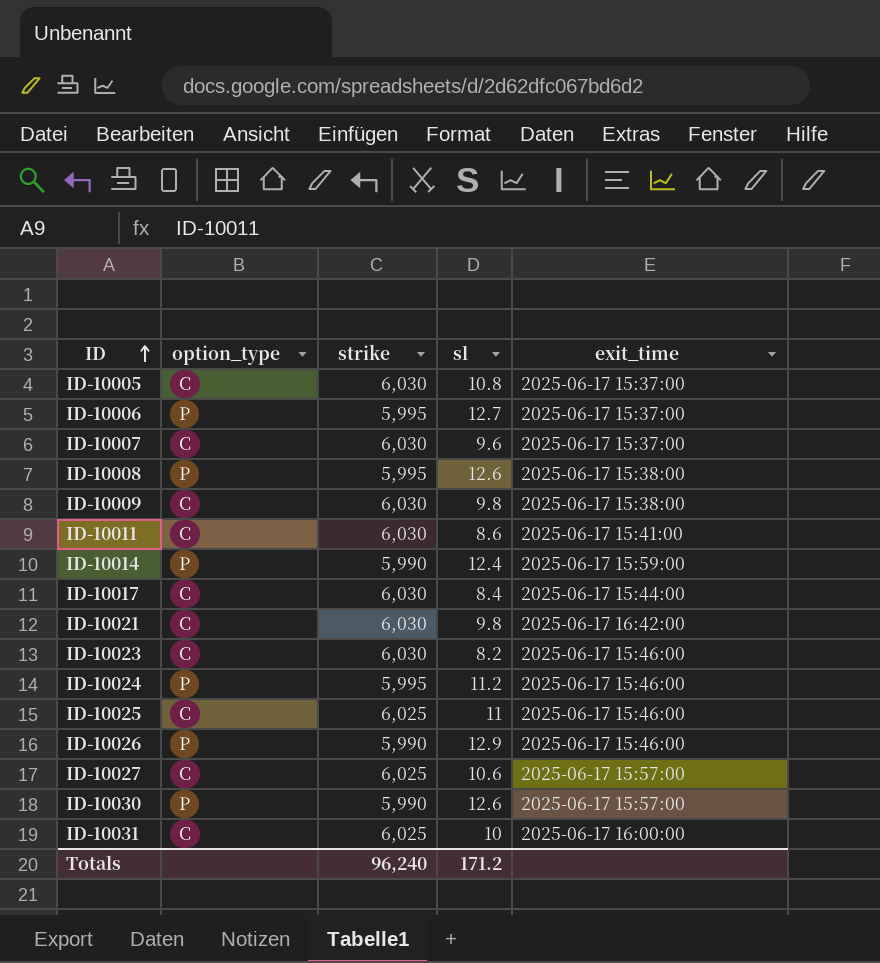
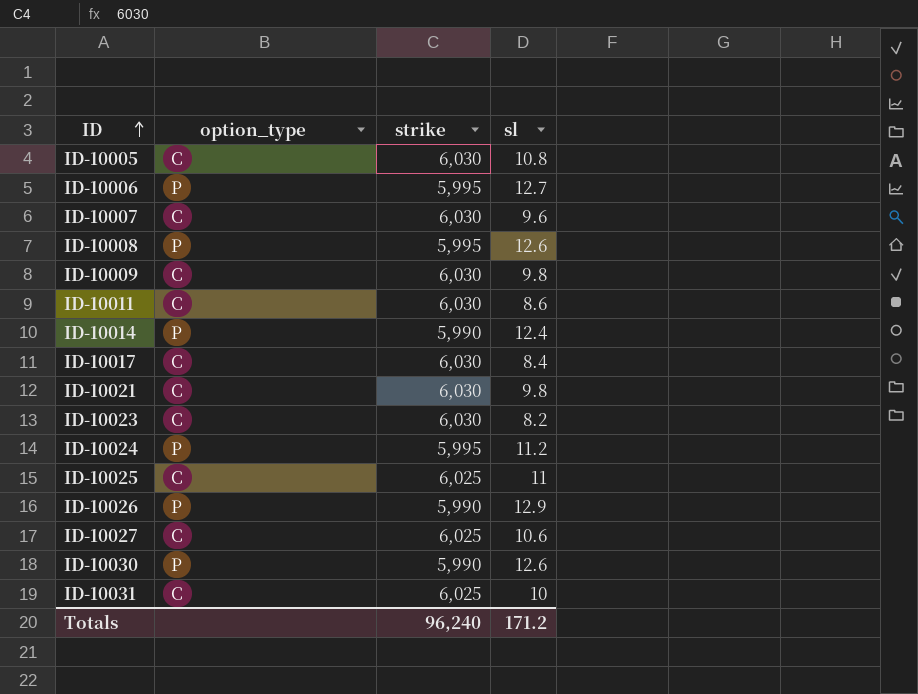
column exit_time | position: 5 -> none

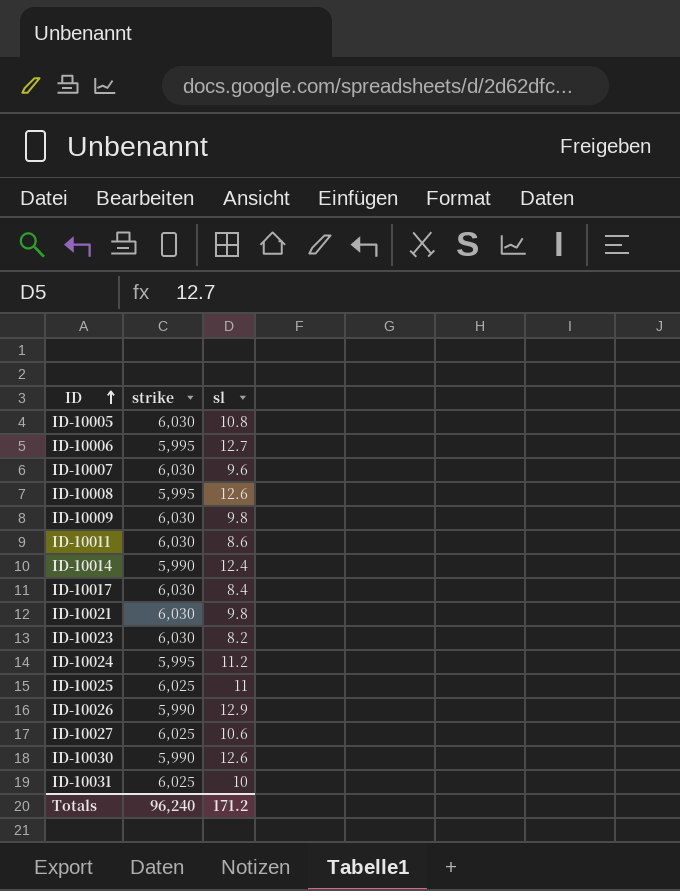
column option_type | position: 2 -> none

